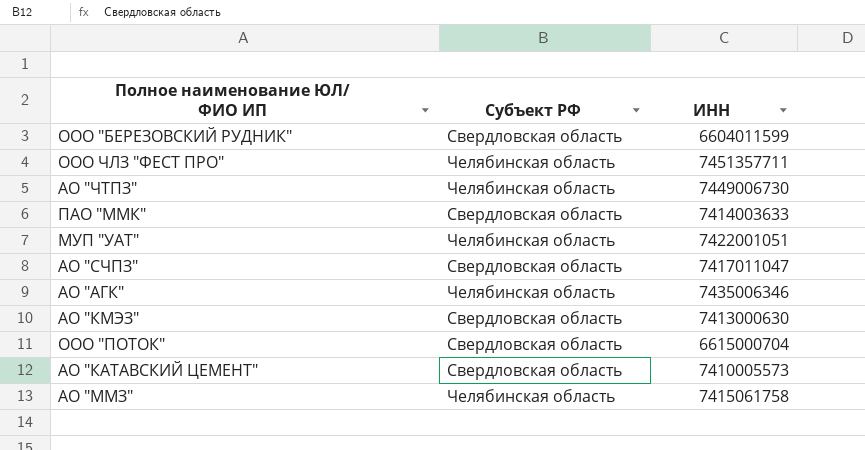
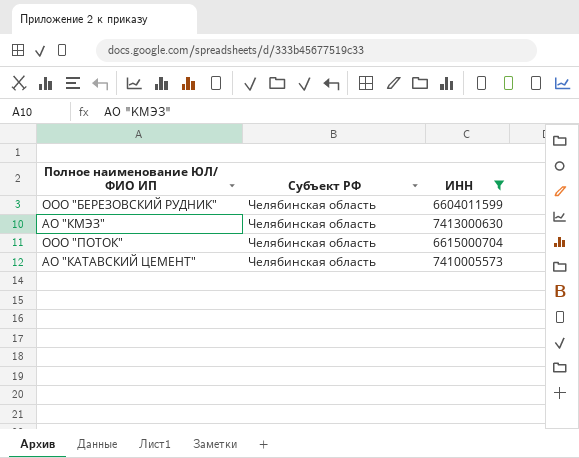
filter: none -> ИНН <= 7413000630
ООО "БЕРЕЗОВСКИЙ РУДНИК" | Субъект РФ: Свердловская область -> Челябинская область
АО "КМЭЗ" | Субъект РФ: Свердловская область -> Челябинская область
ООО "ПОТОК" | Субъект РФ: Свердловская область -> Челябинская область
АО "КАТАВСКИЙ ЦЕМЕНТ" | Субъект РФ: Свердловская область -> Челябинская область

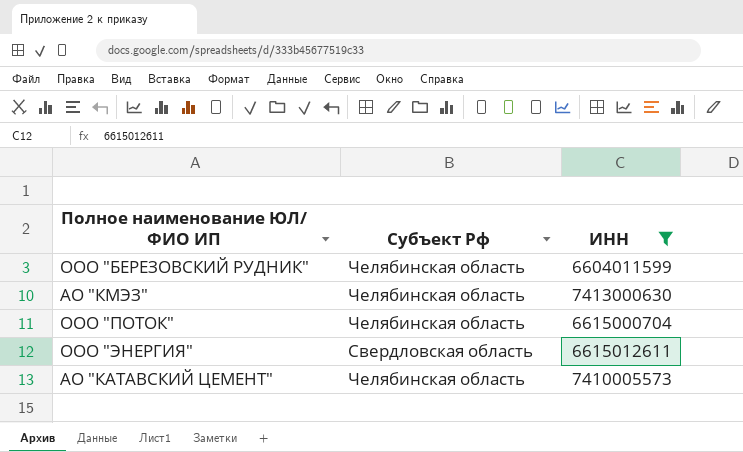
column name: Субъект РФ -> Субъект Рф
row ООО "ЭНЕРГИЯ": none -> Свердловская область | 6615012611

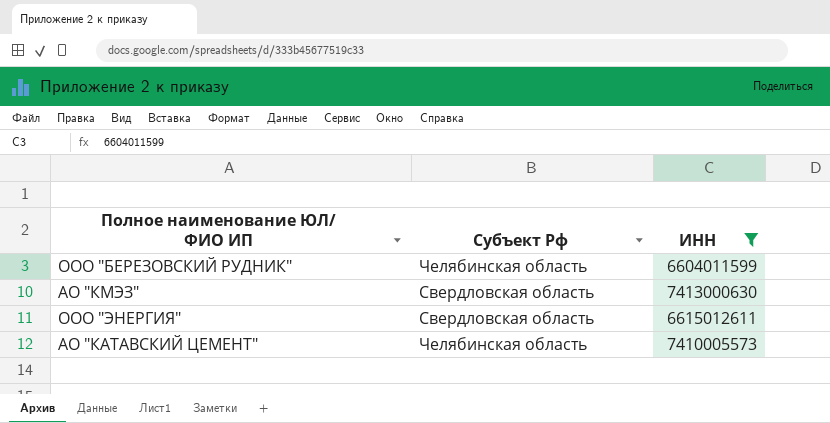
row ООО "ПОТОК": Челябинская область | 6615000704 -> none
АО "КМЭЗ" | Субъект Рф: Челябинская область -> Свердловская область

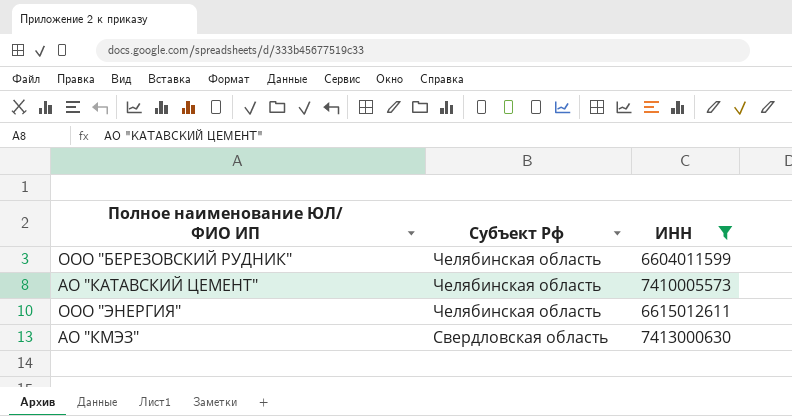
row order: none -> Субъект Рф descending
ООО "ЭНЕРГИЯ" | Субъект Рф: Свердловская область -> Челябинская область

